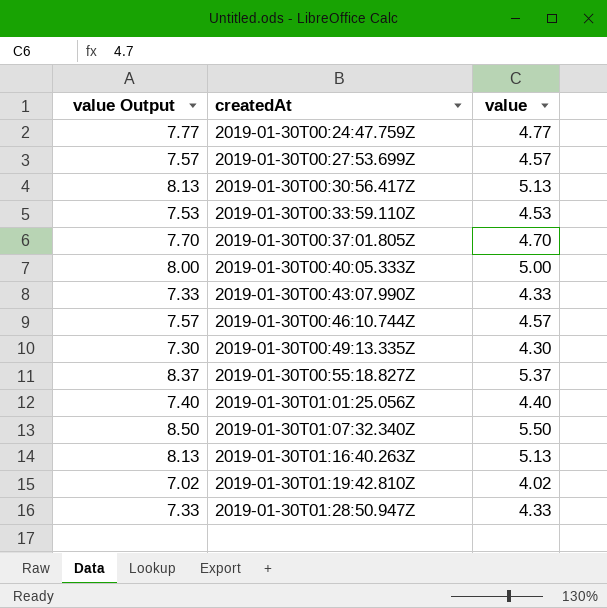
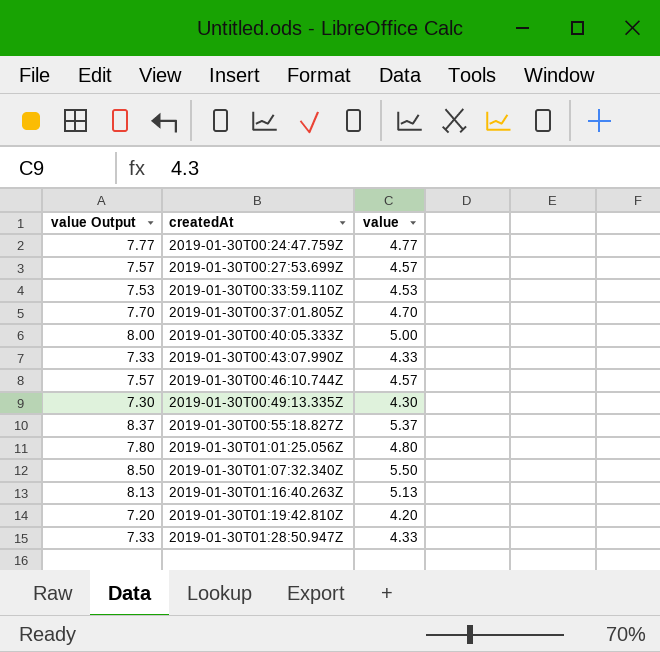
row 2019-01-30T00:30:56.417Z: 8.13 | 5.13 -> none
2019-01-30T01:01:25.056Z | value Output: 7.40 -> 7.80
2019-01-30T01:01:25.056Z | value: 4.40 -> 4.80
2019-01-30T01:19:42.810Z | value Output: 7.02 -> 7.20
2019-01-30T01:19:42.810Z | value: 4.02 -> 4.20

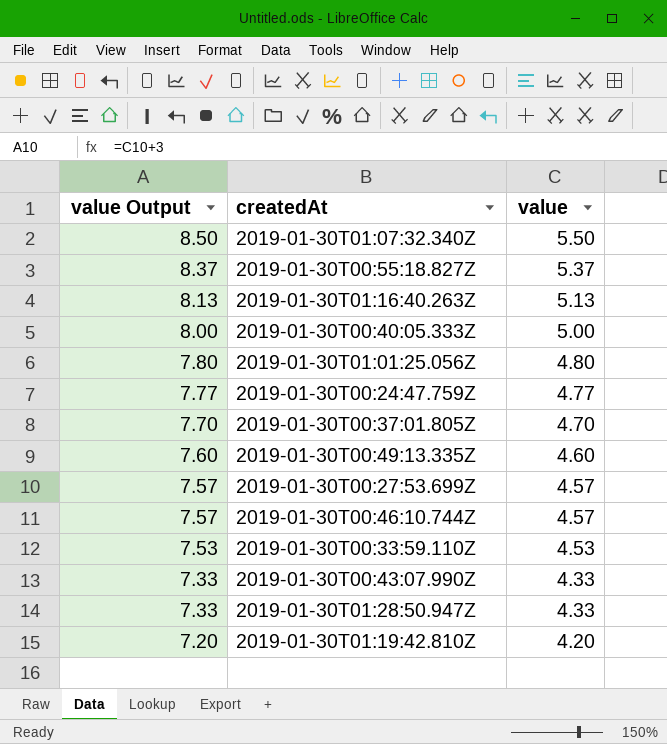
row order: createdAt ascending -> value Output descending
2019-01-30T00:49:13.335Z | value Output: 7.30 -> 7.60
2019-01-30T00:49:13.335Z | value: 4.30 -> 4.60

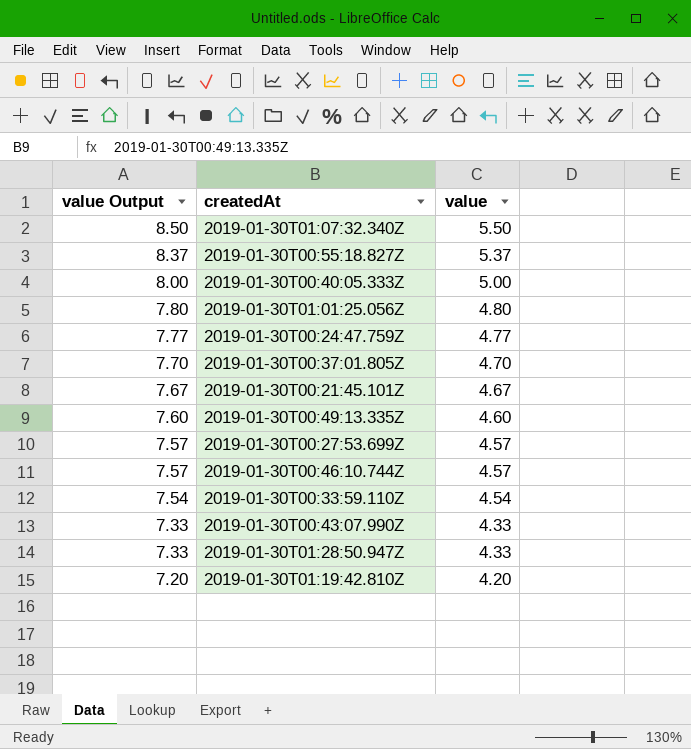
row 2019-01-30T01:16:40.263Z: 8.13 | 5.13 -> none
row 2019-01-30T00:21:45.101Z: none -> 7.67 | 4.67
2019-01-30T00:33:59.110Z | value Output: 7.53 -> 7.54
2019-01-30T00:33:59.110Z | value: 4.53 -> 4.54

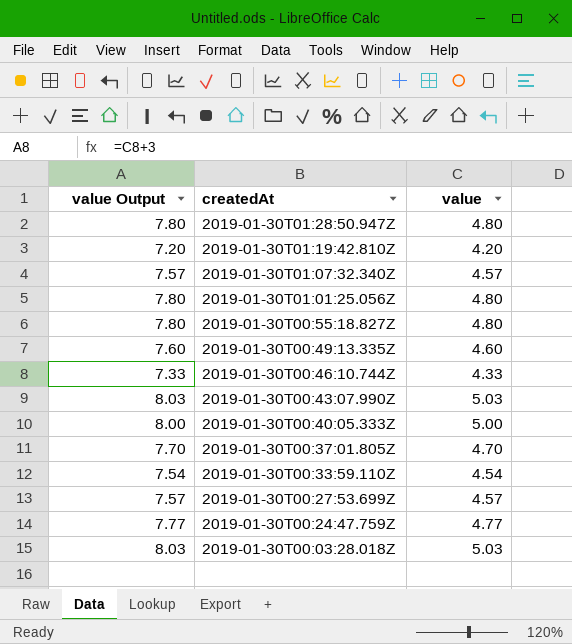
row order: value Output descending -> createdAt descending
row 2019-01-30T00:21:45.101Z: 7.67 | 4.67 -> none
2019-01-30T01:28:50.947Z | value Output: 7.33 -> 7.80
2019-01-30T01:28:50.947Z | value: 4.33 -> 4.80
2019-01-30T01:07:32.340Z | value Output: 8.50 -> 7.57
2019-01-30T01:07:32.340Z | value: 5.50 -> 4.57
2019-01-30T00:55:18.827Z | value Output: 8.37 -> 7.80
2019-01-30T00:55:18.827Z | value: 5.37 -> 4.80
2019-01-30T00:46:10.744Z | value Output: 7.57 -> 7.33
2019-01-30T00:46:10.744Z | value: 4.57 -> 4.33
2019-01-30T00:43:07.990Z | value Output: 7.33 -> 8.03
2019-01-30T00:43:07.990Z | value: 4.33 -> 5.03
row 2019-01-30T00:03:28.018Z: none -> 8.03 | 5.03

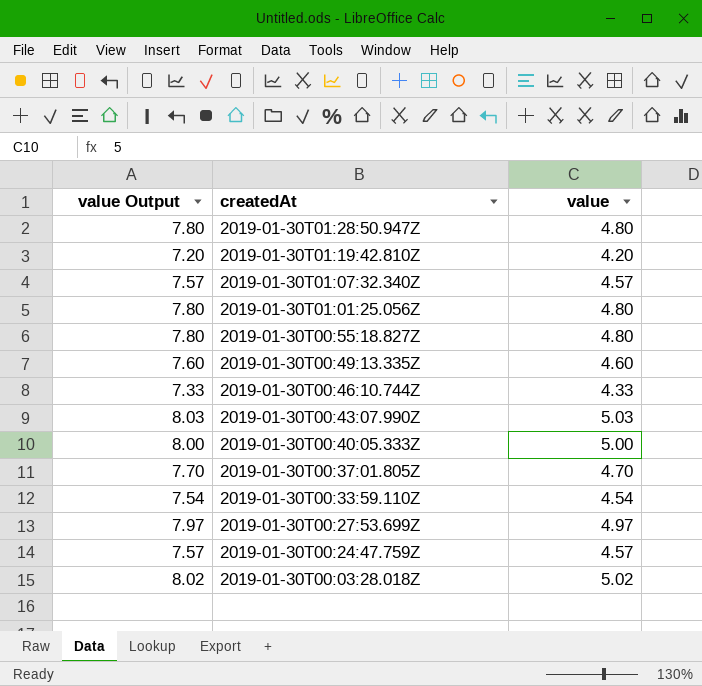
2019-01-30T00:27:53.699Z | value Output: 7.57 -> 7.97
2019-01-30T00:27:53.699Z | value: 4.57 -> 4.97
2019-01-30T00:24:47.759Z | value Output: 7.77 -> 7.57
2019-01-30T00:24:47.759Z | value: 4.77 -> 4.57
2019-01-30T00:03:28.018Z | value Output: 8.03 -> 8.02
2019-01-30T00:03:28.018Z | value: 5.03 -> 5.02

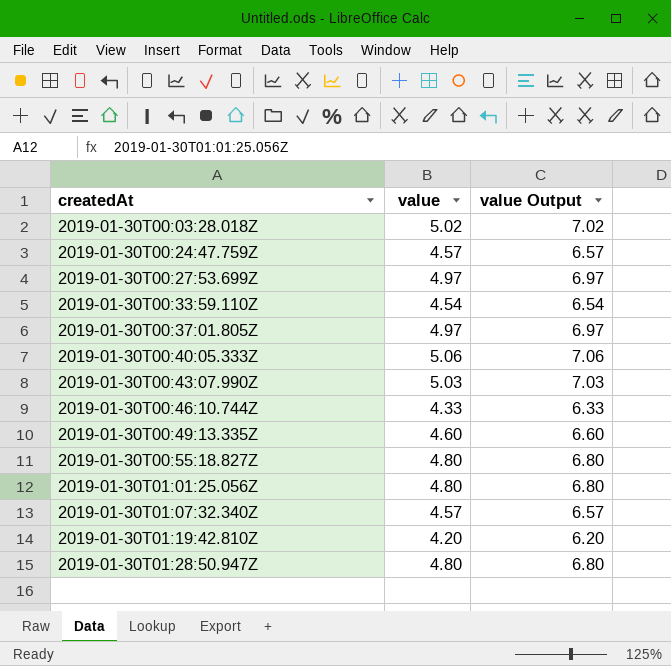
row order: createdAt descending -> createdAt ascending
column value Output | formula: [value] + 3 -> [value] + 2
column value Output | position: 1 -> 3
2019-01-30T00:37:01.805Z | value: 4.70 -> 4.97
2019-01-30T00:40:05.333Z | value: 5.00 -> 5.06

